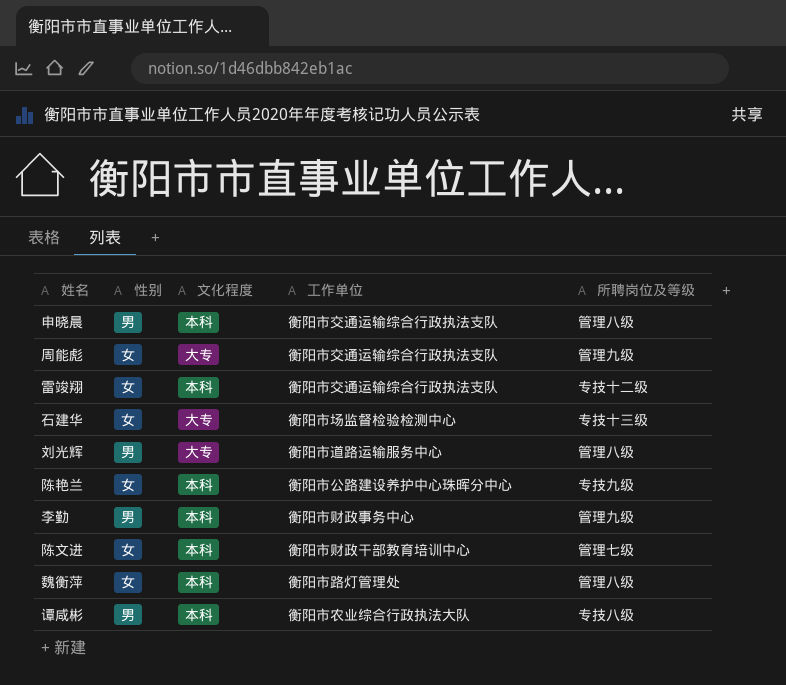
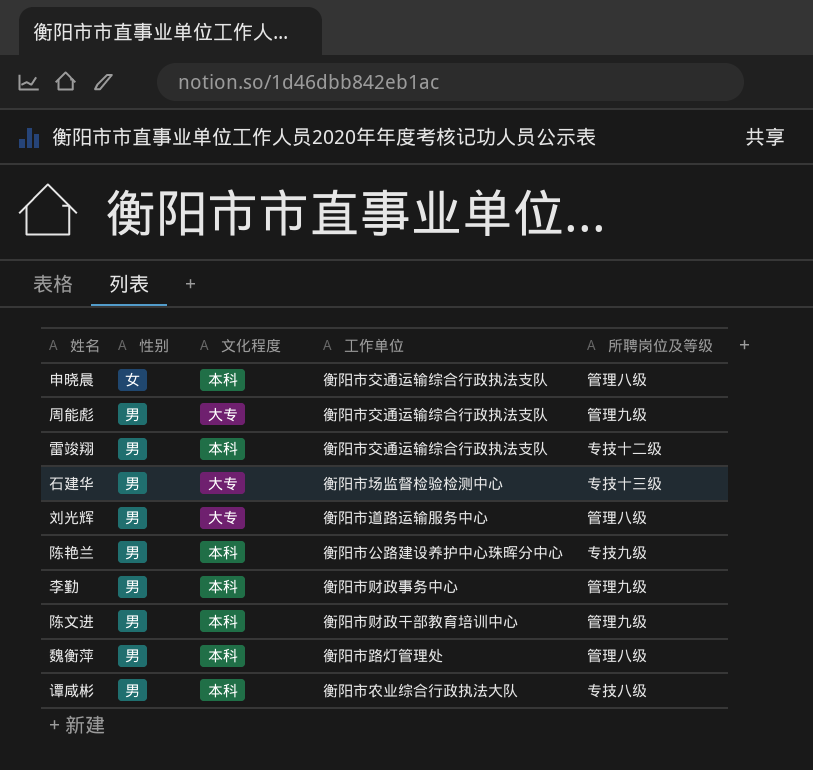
申晓晨 | 性别: 男 -> 女
周能彪 | 性别: 女 -> 男
雷竣翔 | 性别: 女 -> 男
石建华 | 性别: 女 -> 男
陈艳兰 | 性别: 女 -> 男
陈文进 | 性别: 女 -> 男
陈文进 | 所聘岗位及等级: 管理七级 -> 管理九级
魏衡萍 | 性别: 女 -> 男

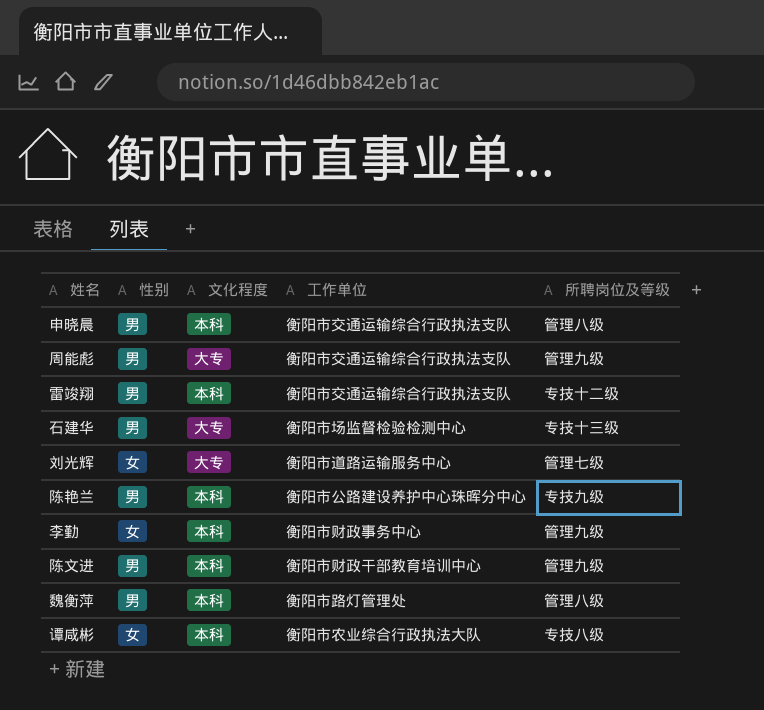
申晓晨 | 性别: 女 -> 男
刘光辉 | 性别: 男 -> 女
刘光辉 | 所聘岗位及等级: 管理八级 -> 管理七级
李勤 | 性别: 男 -> 女
谭咸彬 | 性别: 男 -> 女

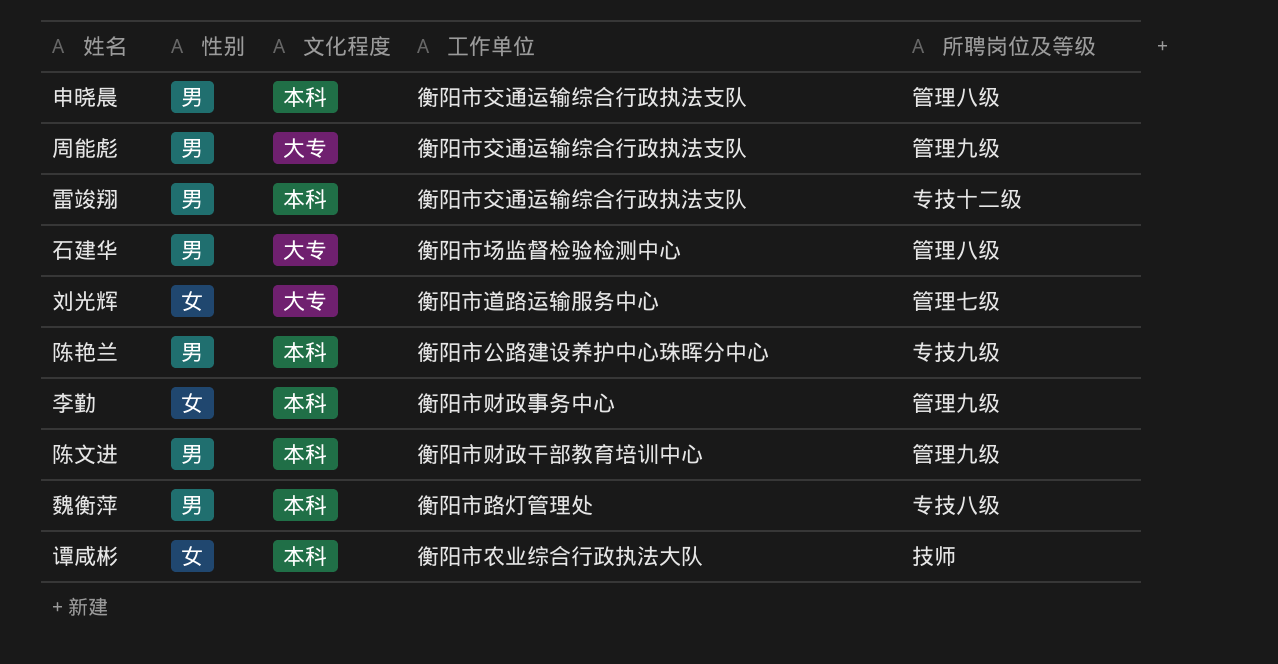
石建华 | 所聘岗位及等级: 专技十三级 -> 管理八级
魏衡萍 | 所聘岗位及等级: 管理八级 -> 专技八级
谭咸彬 | 所聘岗位及等级: 专技八级 -> 技师

